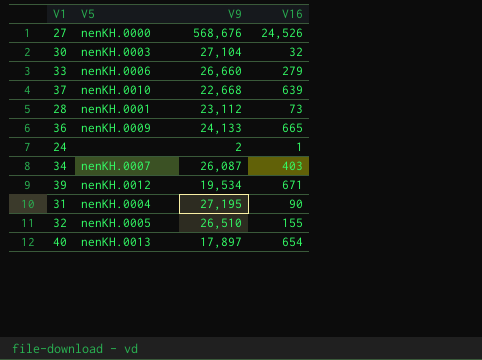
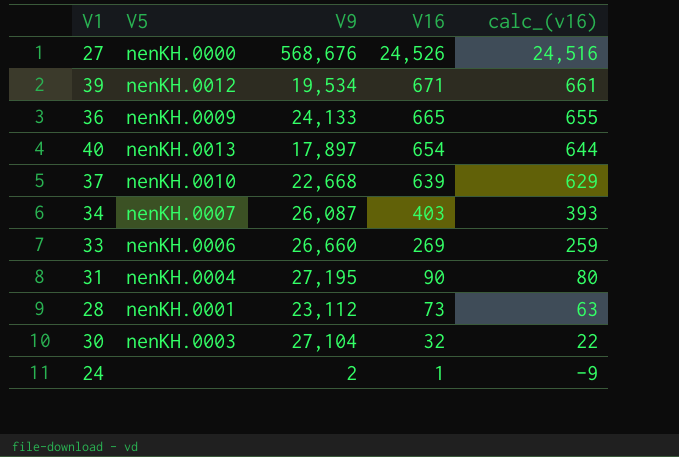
row order: none -> V16 descending
column calc_(v16) | formula: none -> [V16] - 10
row 32: nenKH.0005 | 26,510 | 155 -> none
33 | V16: 279 -> 269

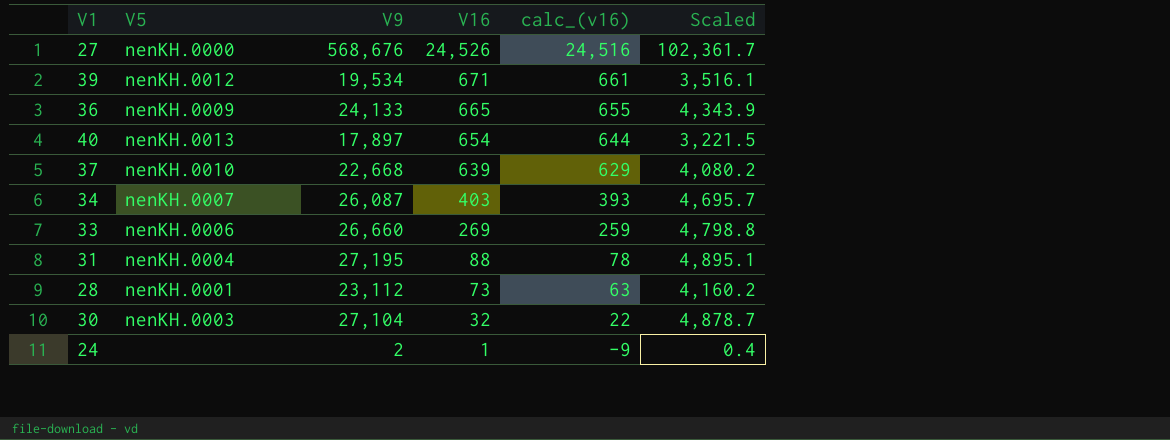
column Scaled | formula: none -> [V9] * 0.18
31 | V16: 90 -> 88
31 | calc_(v16): 80 -> 78

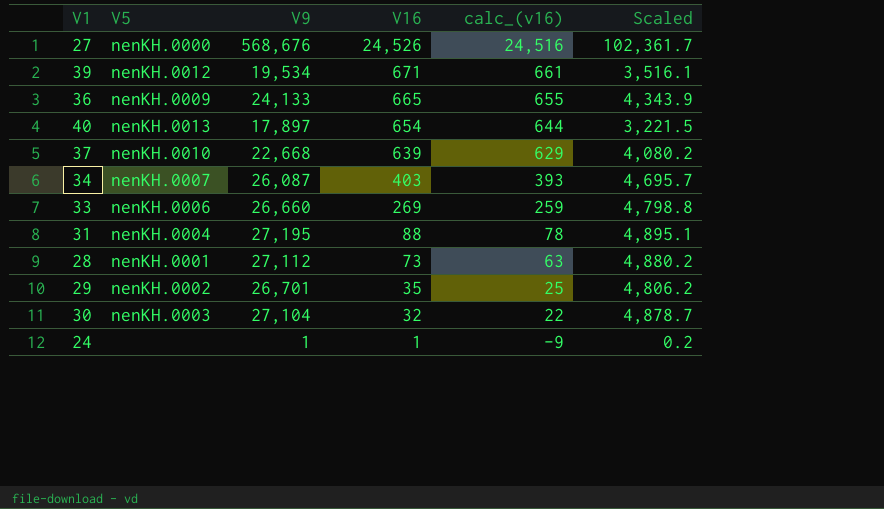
28 | V9: 23,112 -> 27,112
28 | Scaled: 4,160.2 -> 4,880.2
row 29: none -> nenKH.0002 | 26,701 | 35 | 25 | 4,806.2
24 | V9: 2 -> 1
24 | Scaled: 0.4 -> 0.2

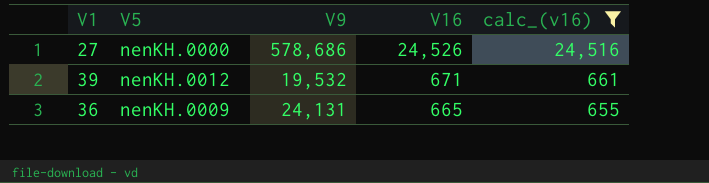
filter: none -> calc_(v16) >= 655
column Scaled | formula: [V9] * 0.18 -> none
27 | V9: 568,676 -> 578,686
39 | V9: 19,534 -> 19,532
36 | V9: 24,133 -> 24,131

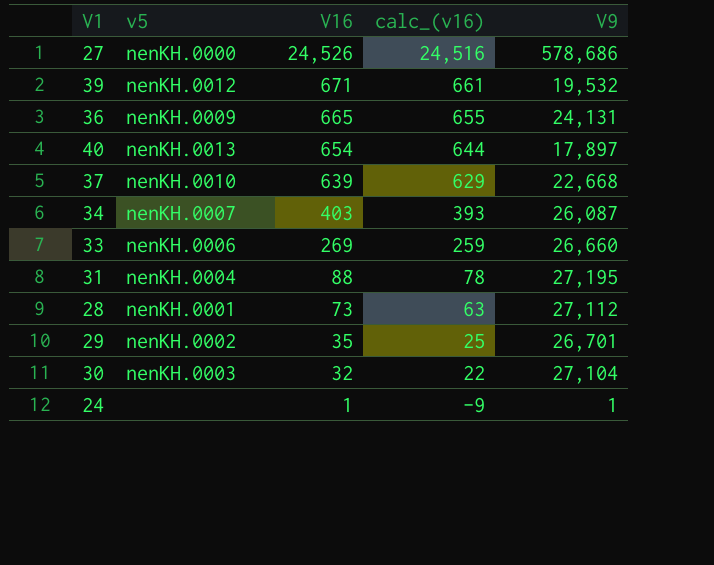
filter: calc_(v16) >= 655 -> none
column name: V5 -> v5
column V9 | position: 3 -> 5

